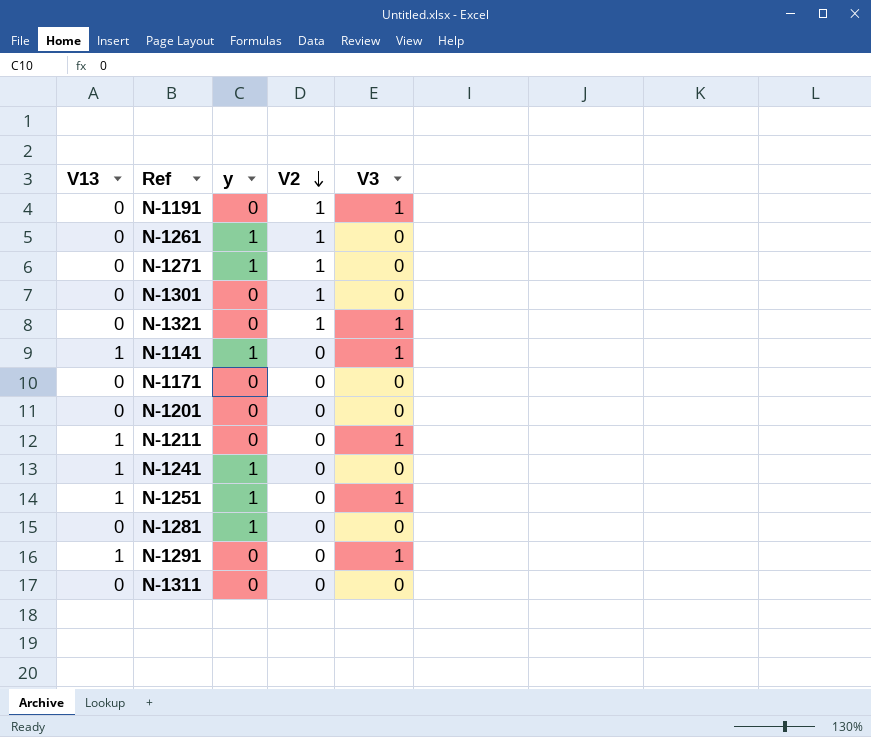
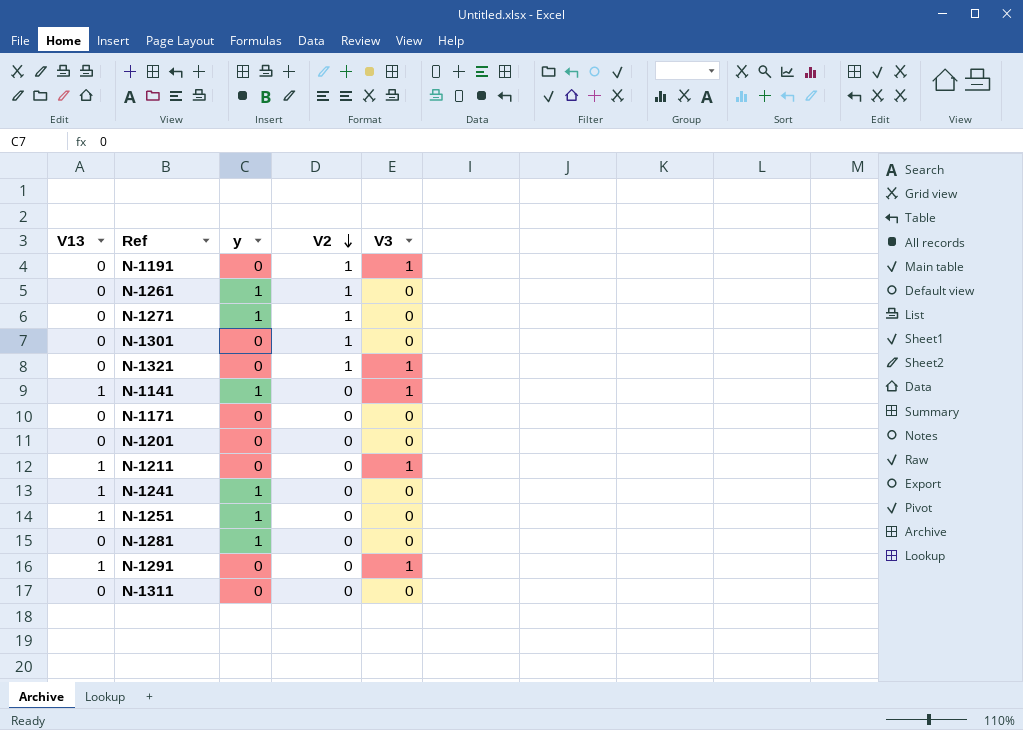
N-1251 | V3: 1 -> 0

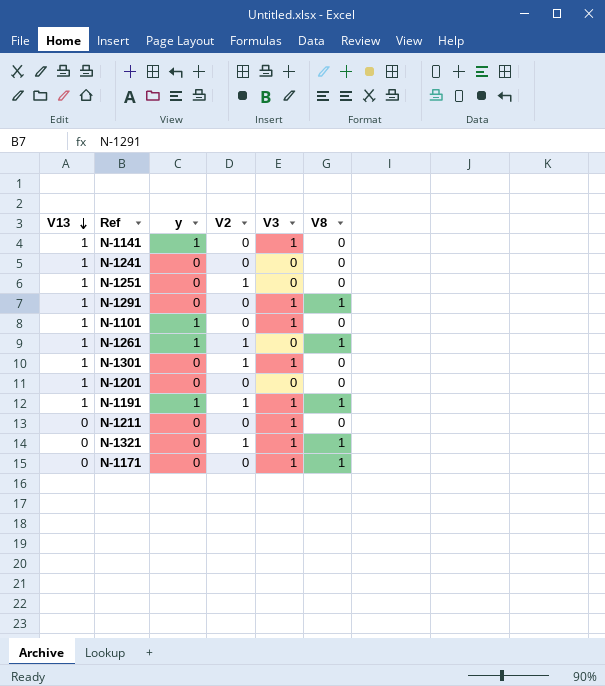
row order: V2 descending -> V13 descending
column V8 | position: none -> 6
row N-1271: 0 | 1 | 1 | 0 -> none
row N-1281: 0 | 1 | 0 | 0 -> none
row N-1311: 0 | 0 | 0 | 0 -> none
N-1241 | y: 1 -> 0
N-1251 | y: 1 -> 0
N-1251 | V2: 0 -> 1
row N-1101: none -> 1 | 1 | 0 | 1 | 0
N-1261 | V13: 0 -> 1
N-1301 | V13: 0 -> 1
N-1301 | V3: 0 -> 1
N-1201 | V13: 0 -> 1
N-1191 | V13: 0 -> 1
N-1191 | y: 0 -> 1
N-1211 | V13: 1 -> 0
N-1171 | V3: 0 -> 1

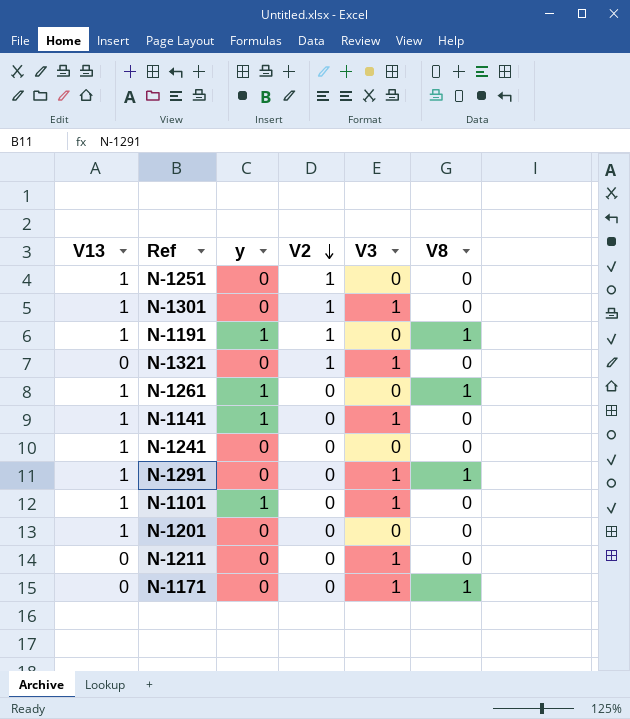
row order: V13 descending -> V2 descending
N-1191 | V3: 1 -> 0
N-1321 | V8: 1 -> 0
N-1261 | V2: 1 -> 0

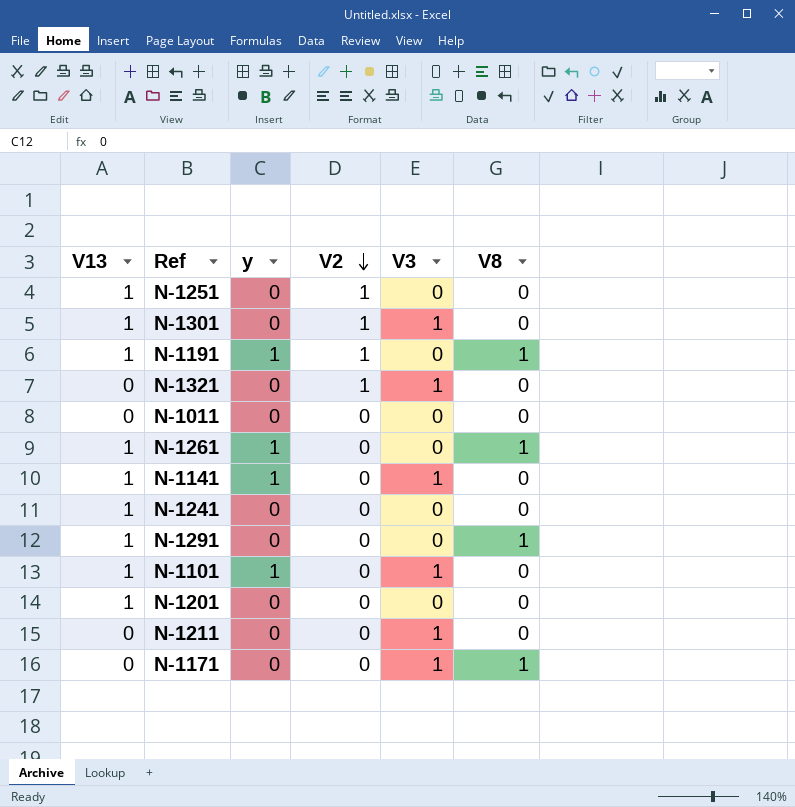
row N-1011: none -> 0 | 0 | 0 | 0 | 0
N-1291 | V3: 1 -> 0

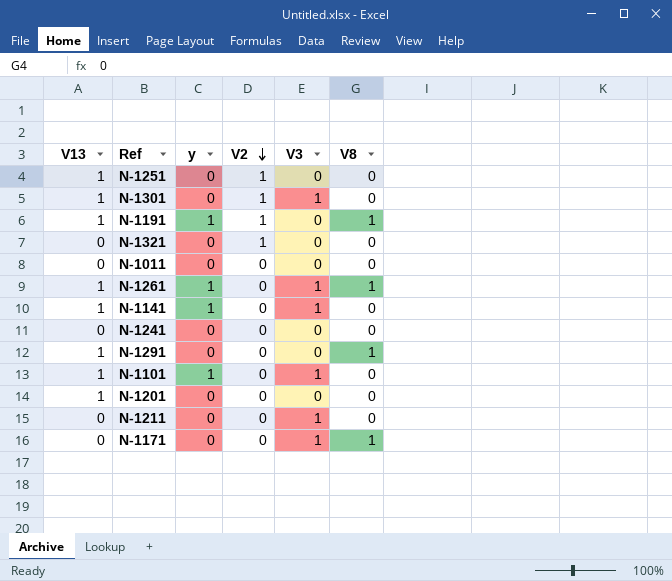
N-1321 | V3: 1 -> 0
N-1261 | V3: 0 -> 1
N-1241 | V13: 1 -> 0

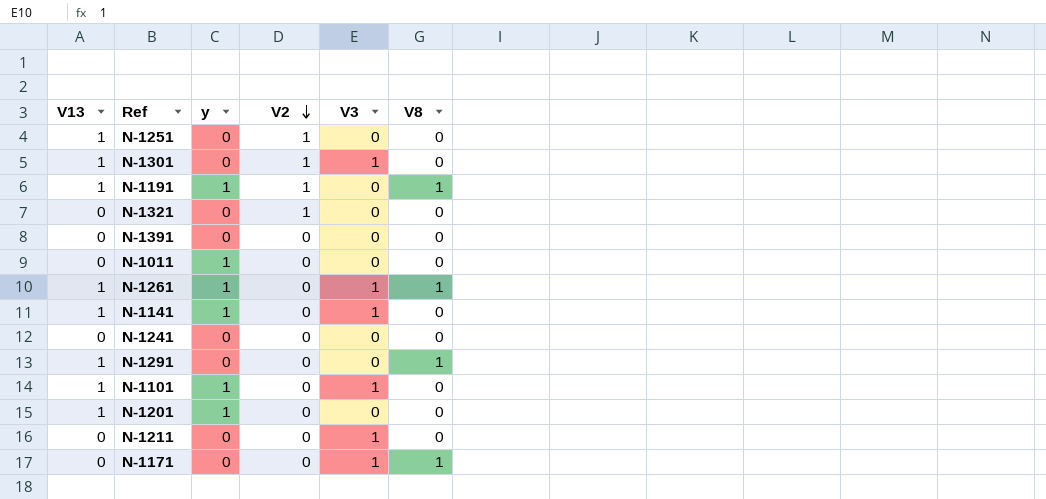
row N-1391: none -> 0 | 0 | 0 | 0 | 0
N-1011 | y: 0 -> 1
N-1201 | y: 0 -> 1

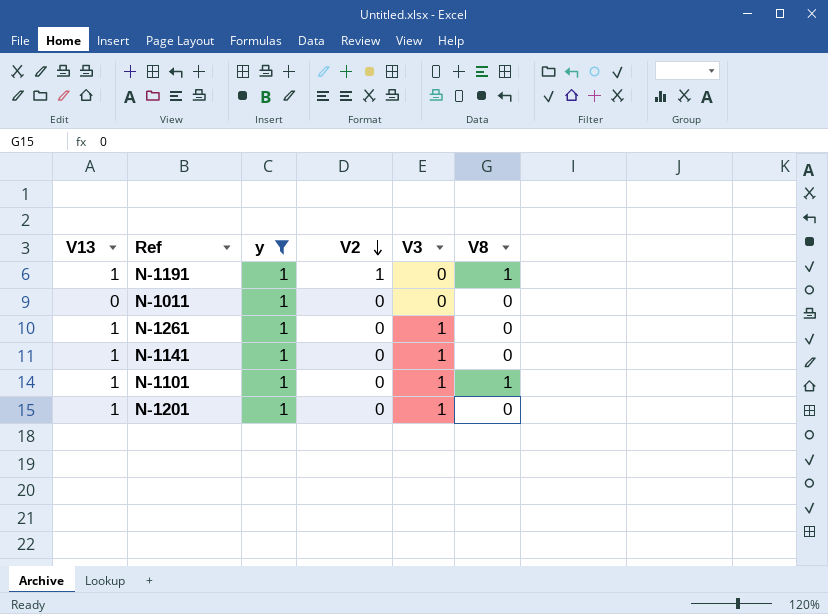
filter: none -> y = 1
N-1261 | V8: 1 -> 0
N-1101 | V8: 0 -> 1
N-1201 | V3: 0 -> 1

